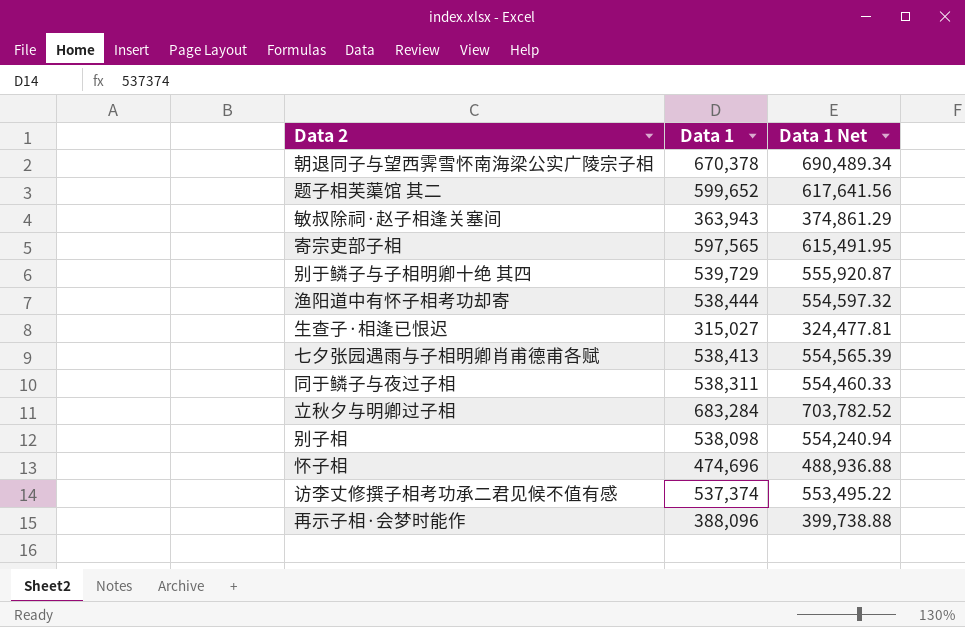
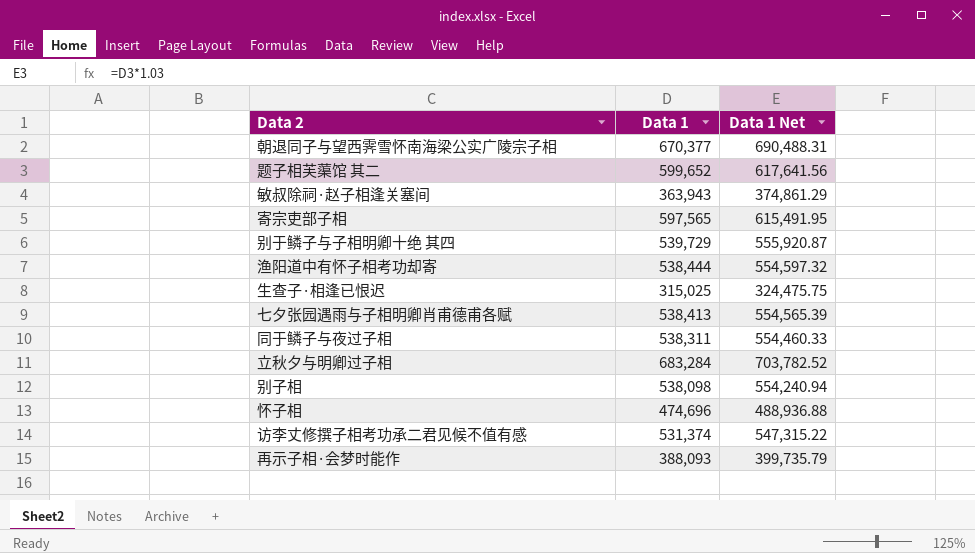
朝退同子与望西霁雪怀南海梁公实广陵宗子相 | Data 1: 670,378 -> 670,377
朝退同子与望西霁雪怀南海梁公实广陵宗子相 | Data 1 Net: 690,489.34 -> 690,488.31
生查子·相逢已恨迟 | Data 1: 315,027 -> 315,025
生查子·相逢已恨迟 | Data 1 Net: 324,477.81 -> 324,475.75
访李丈修撰子相考功承二君见候不值有感 | Data 1: 537,374 -> 531,374
访李丈修撰子相考功承二君见候不值有感 | Data 1 Net: 553,495.22 -> 547,315.22
再示子相·会梦时能作 | Data 1: 388,096 -> 388,093
再示子相·会梦时能作 | Data 1 Net: 399,738.88 -> 399,735.79

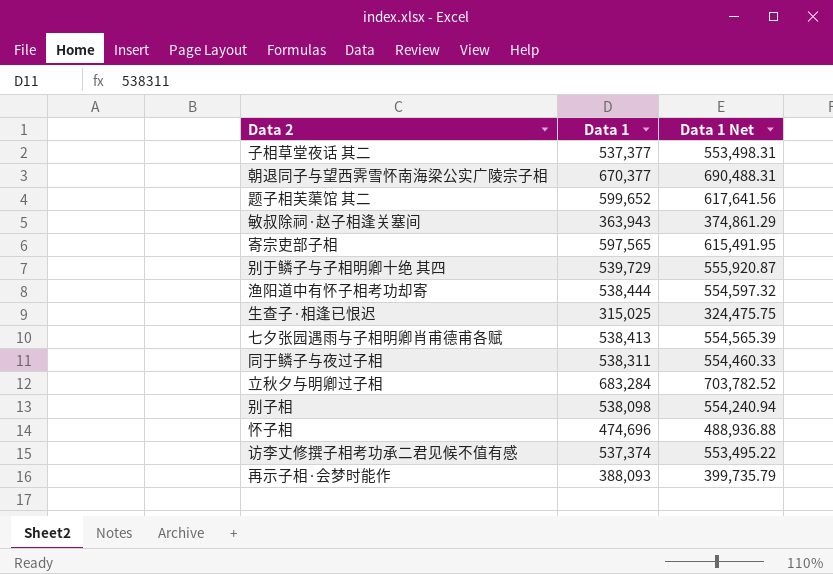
row 子相草堂夜话 其二: none -> 537,377 | 553,498.31
访李丈修撰子相考功承二君见候不值有感 | Data 1: 531,374 -> 537,374
访李丈修撰子相考功承二君见候不值有感 | Data 1 Net: 547,315.22 -> 553,495.22

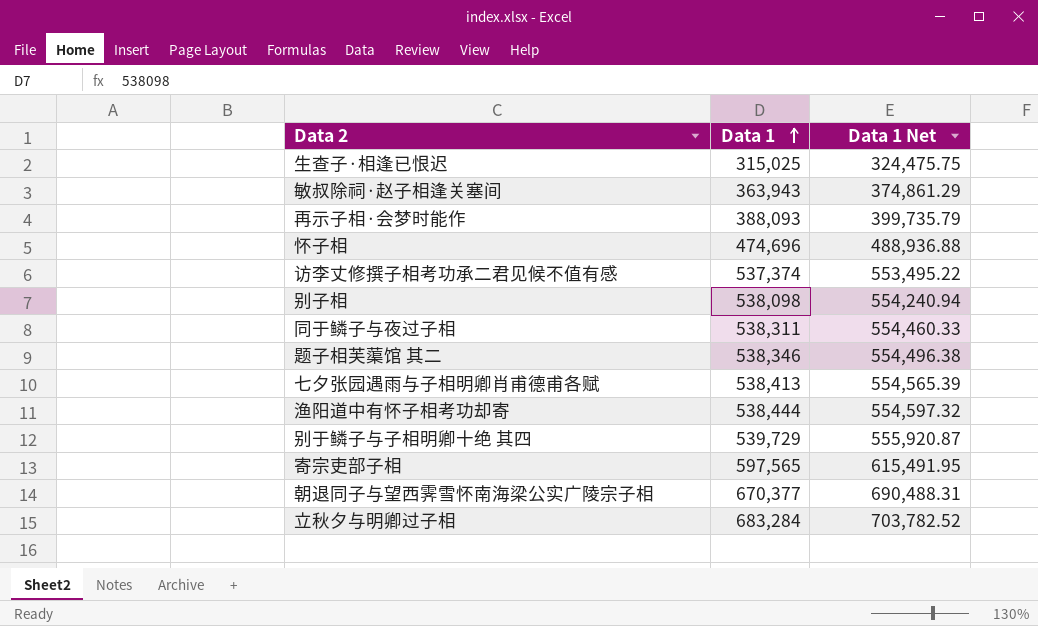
row order: none -> Data 1 ascending
row 子相草堂夜话 其二: 537,377 | 553,498.31 -> none
题子相芙蕖馆 其二 | Data 1: 599,652 -> 538,346
题子相芙蕖馆 其二 | Data 1 Net: 617,641.56 -> 554,496.38

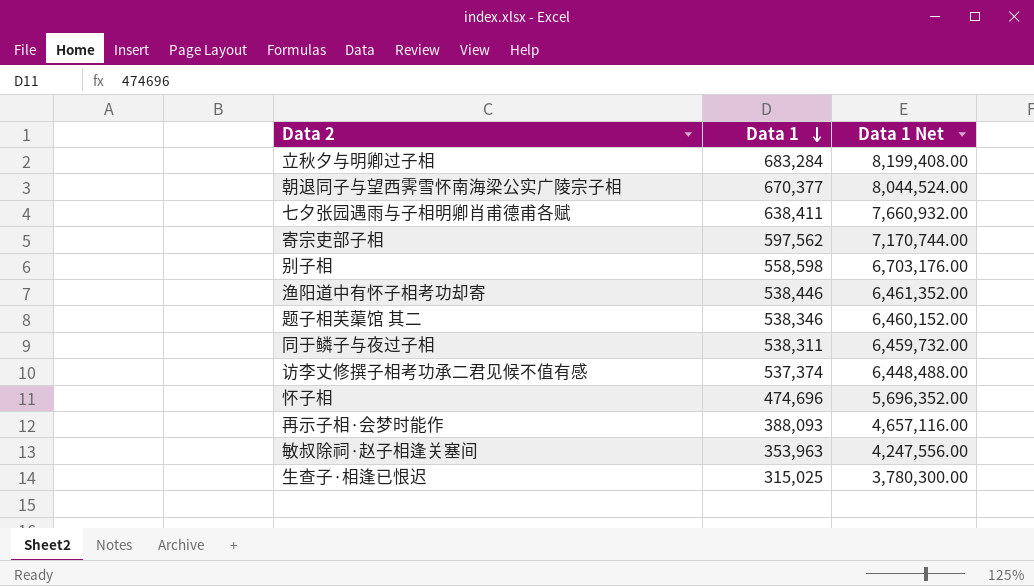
row order: Data 1 ascending -> Data 1 descending
column Data 1 Net | formula: [Data 1] * 1.03 -> [Data 1] * 12
row 别于鳞子与子相明卿十绝 其四: 539,729 | 555,920.87 -> none
七夕张园遇雨与子相明卿肖甫德甫各赋 | Data 1: 538,413 -> 638,411
寄宗吏部子相 | Data 1: 597,565 -> 597,562
别子相 | Data 1: 538,098 -> 558,598
渔阳道中有怀子相考功却寄 | Data 1: 538,444 -> 538,446
敏叔除祠·赵子相逢关塞间 | Data 1: 363,943 -> 353,963

